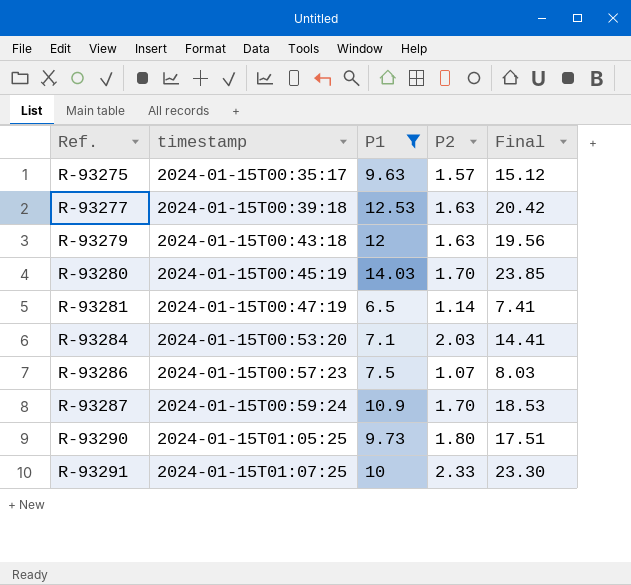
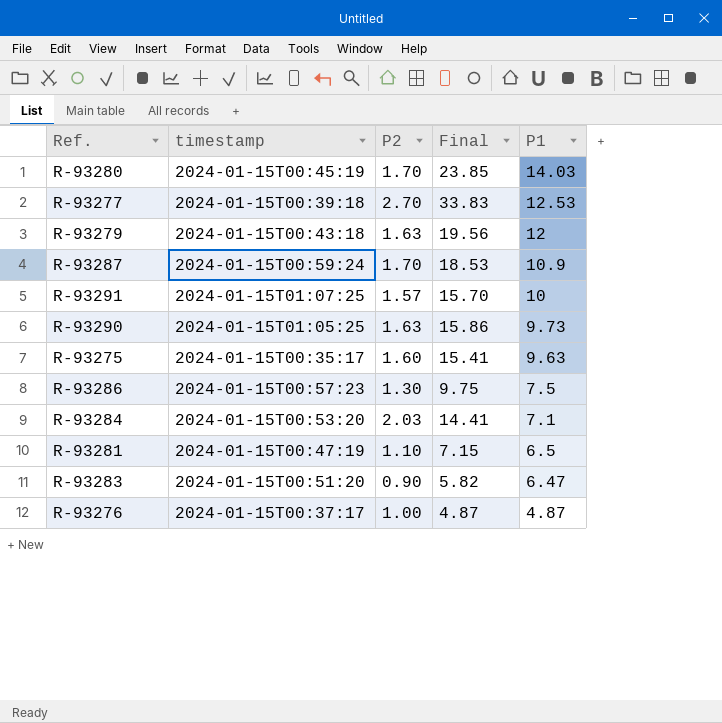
filter: P1 >= 6.5 -> none
row order: Ref. ascending -> P1 descending
column P1 | position: 3 -> 5
R-93277 | P2: 1.63 -> 2.70
R-93277 | Final: 20.42 -> 33.83
R-93291 | P2: 2.33 -> 1.57
R-93291 | Final: 23.30 -> 15.70
R-93290 | P2: 1.80 -> 1.63
R-93290 | Final: 17.51 -> 15.86
R-93275 | P2: 1.57 -> 1.60
R-93275 | Final: 15.12 -> 15.41
R-93286 | P2: 1.07 -> 1.30
R-93286 | Final: 8.03 -> 9.75
R-93281 | P2: 1.14 -> 1.10
R-93281 | Final: 7.41 -> 7.15

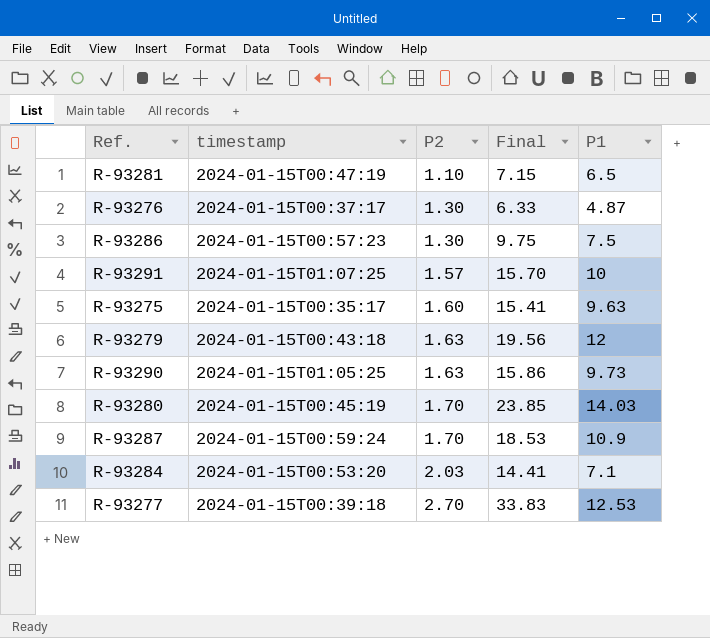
row order: P1 descending -> P2 ascending
row R-93283: 2024-01-15T00:51:20 | 0.90 | 5.82 | 6.47 -> none
R-93276 | P2: 1.00 -> 1.30
R-93276 | Final: 4.87 -> 6.33

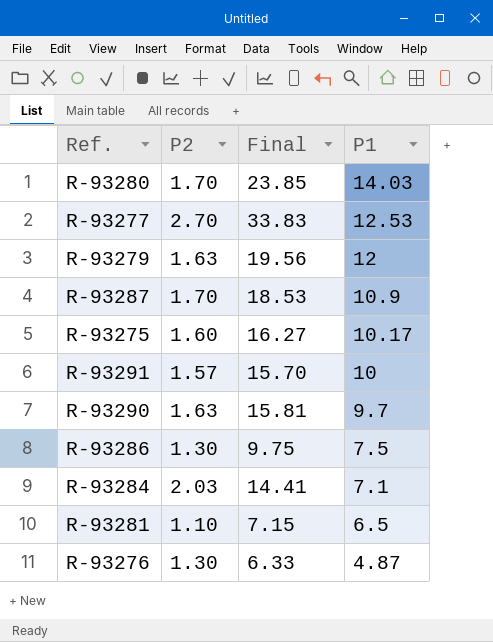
row order: P2 ascending -> P1 descending
column timestamp | position: 2 -> none
R-93275 | Final: 15.41 -> 16.27
R-93275 | P1: 9.63 -> 10.17
R-93290 | Final: 15.86 -> 15.81
R-93290 | P1: 9.73 -> 9.7

